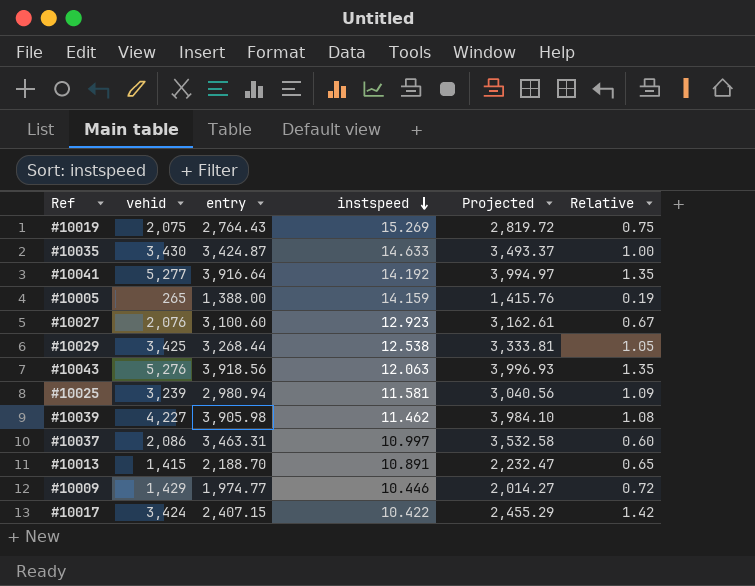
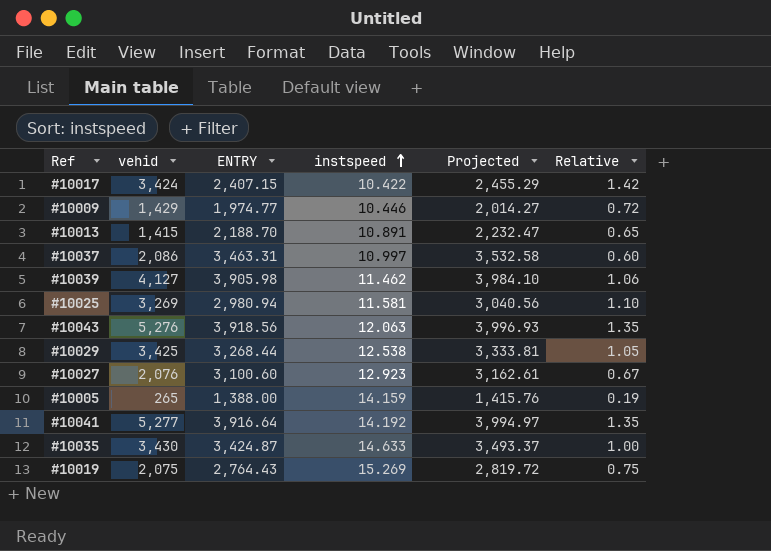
row order: instspeed descending -> instspeed ascending
column name: entry -> ENTRY
#10039 | vehid: 4,227 -> 4,127
#10039 | Relative: 1.08 -> 1.06
#10025 | vehid: 3,239 -> 3,269
#10025 | Relative: 1.09 -> 1.10

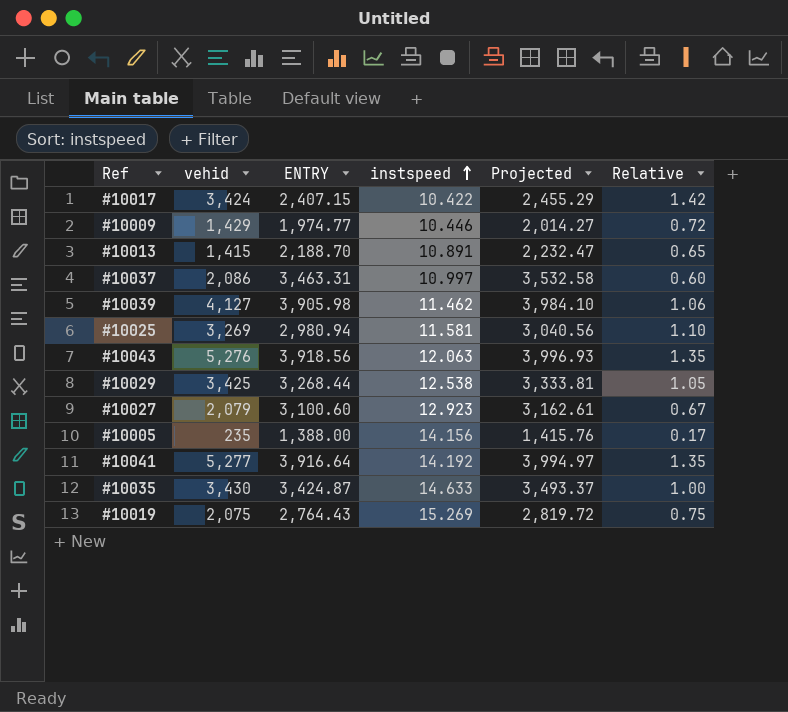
#10027 | vehid: 2,076 -> 2,079
#10005 | vehid: 265 -> 235
#10005 | instspeed: 14.159 -> 14.156
#10005 | Relative: 0.19 -> 0.17

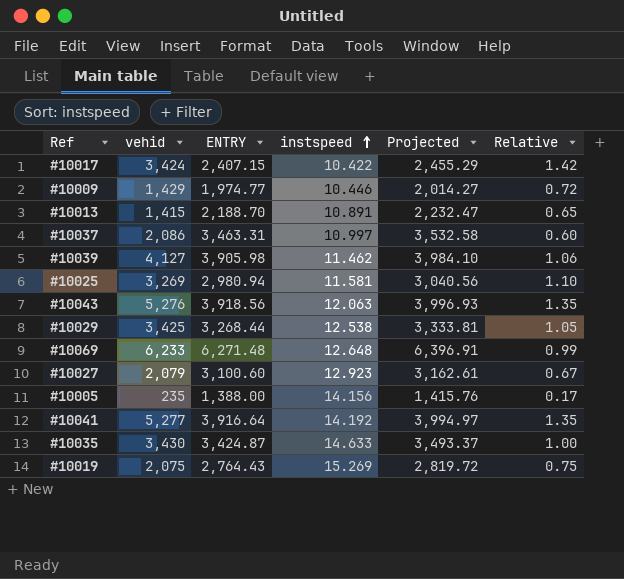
row #10069: none -> 6,233 | 6,271.48 | 12.648 | 6,396.91 | 0.99

